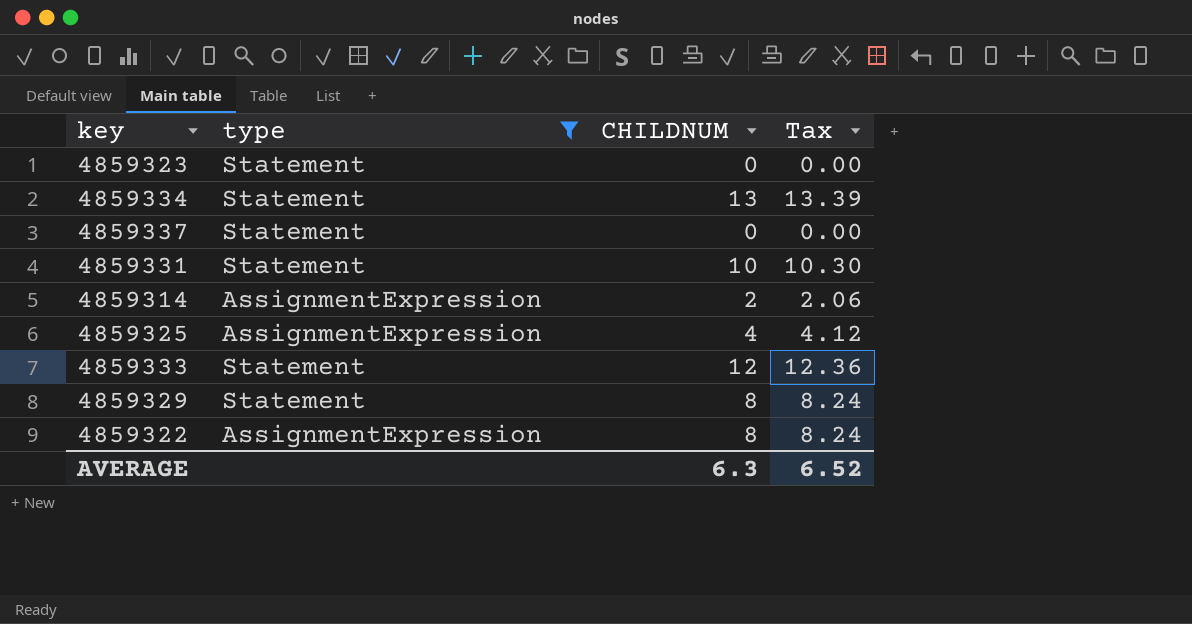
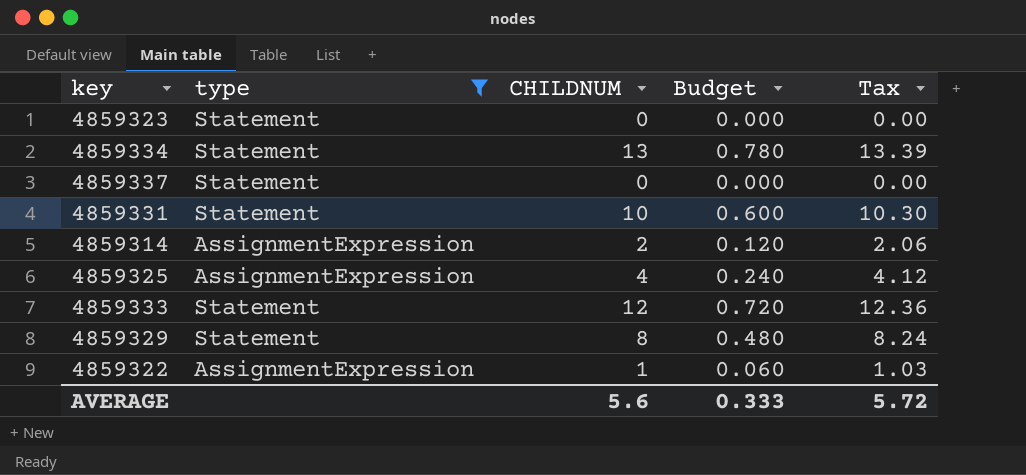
column Budget | formula: none -> [CHILDNUM] * 0.06
4859322 | CHILDNUM: 8 -> 1
4859322 | Tax: 8.24 -> 1.03
AVERAGE | CHILDNUM: 6.3 -> 5.6
AVERAGE | Tax: 6.52 -> 5.72

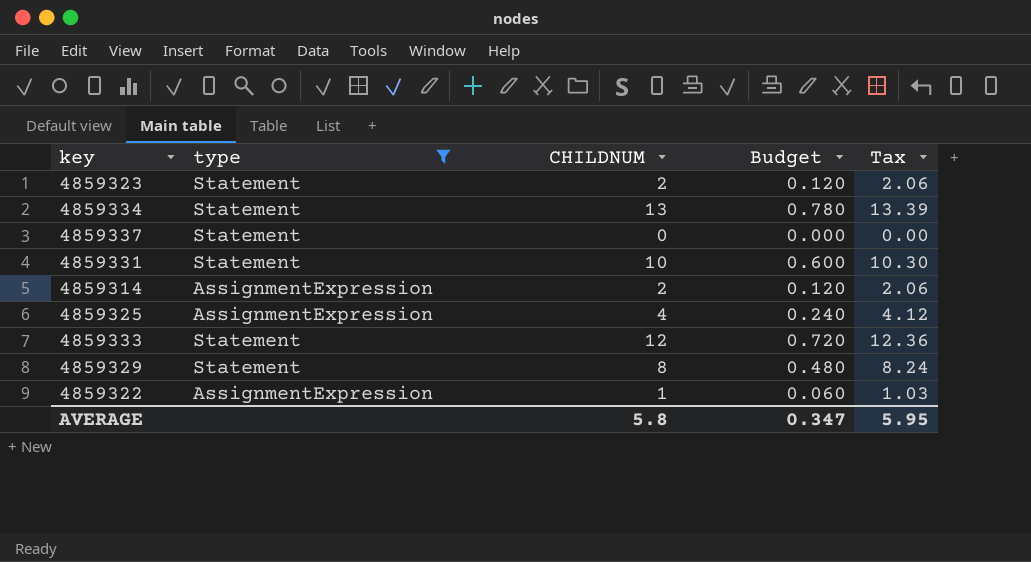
4859323 | CHILDNUM: 0 -> 2
4859323 | Budget: 0.000 -> 0.120
4859323 | Tax: 0.00 -> 2.06
AVERAGE | CHILDNUM: 5.6 -> 5.8
AVERAGE | Budget: 0.333 -> 0.347
AVERAGE | Tax: 5.72 -> 5.95

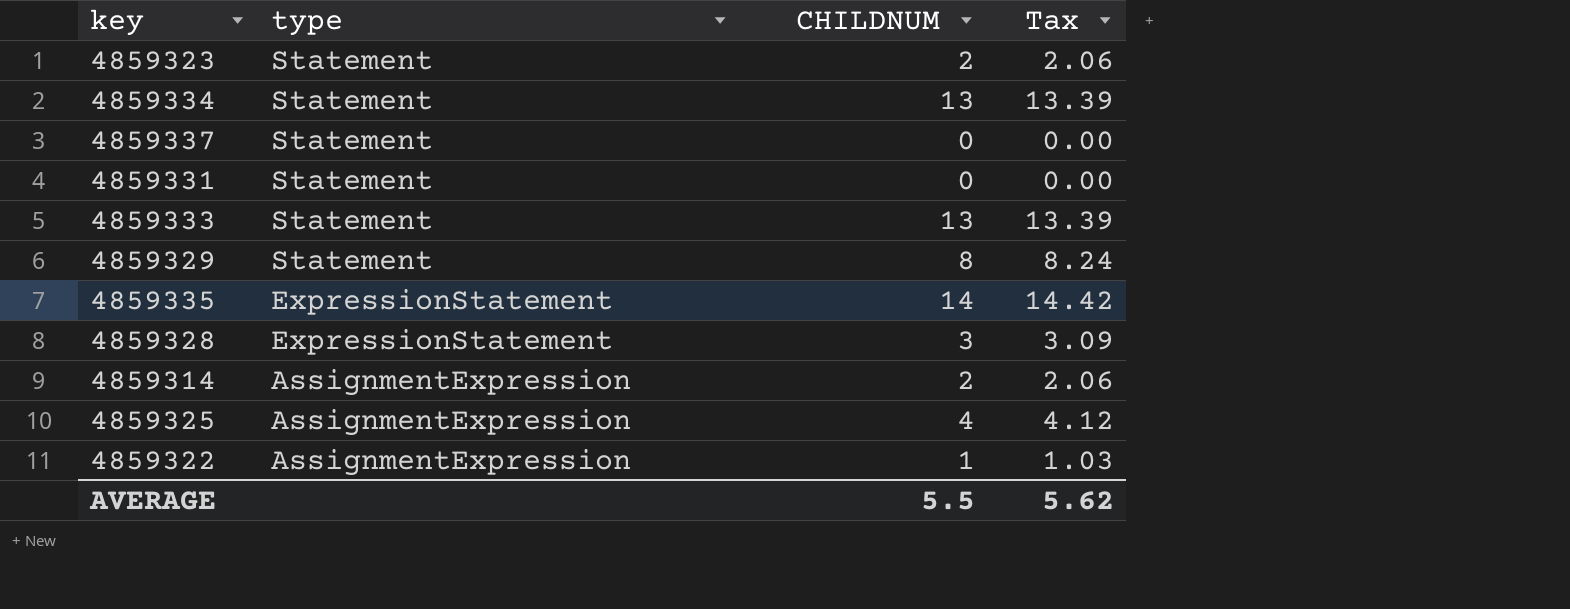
filter: type != ExpressionStatement -> none
row order: none -> type descending
column Budget | formula: [CHILDNUM] * 0.06 -> none
4859331 | CHILDNUM: 10 -> 0
4859331 | Tax: 10.30 -> 0.00
4859333 | CHILDNUM: 12 -> 13
4859333 | Tax: 12.36 -> 13.39
AVERAGE | CHILDNUM: 5.8 -> 5.5
AVERAGE | Tax: 5.95 -> 5.62

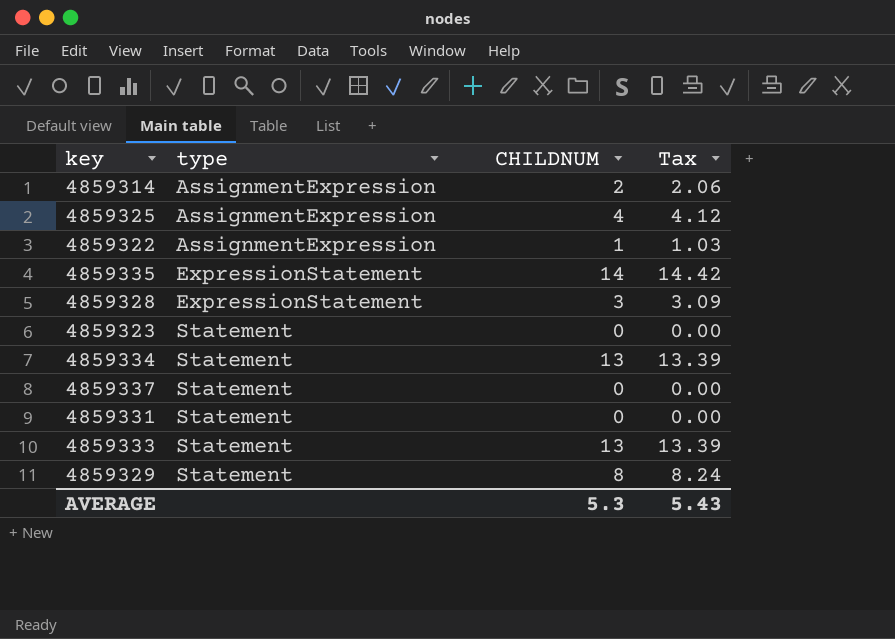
row order: type descending -> type ascending
4859323 | CHILDNUM: 2 -> 0
4859323 | Tax: 2.06 -> 0.00
AVERAGE | CHILDNUM: 5.5 -> 5.3
AVERAGE | Tax: 5.62 -> 5.43

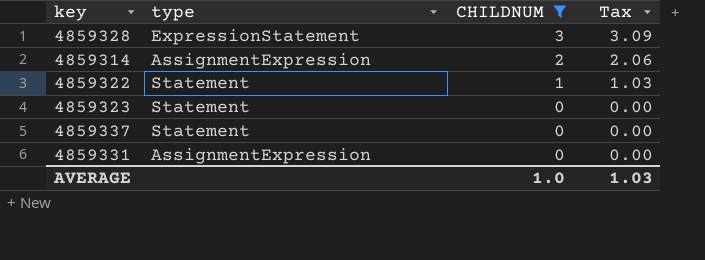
filter: none -> CHILDNUM <= 3
row order: type ascending -> CHILDNUM descending
4859322 | type: AssignmentExpression -> Statement
4859331 | type: Statement -> AssignmentExpression
AVERAGE | CHILDNUM: 5.3 -> 1.0
AVERAGE | Tax: 5.43 -> 1.03

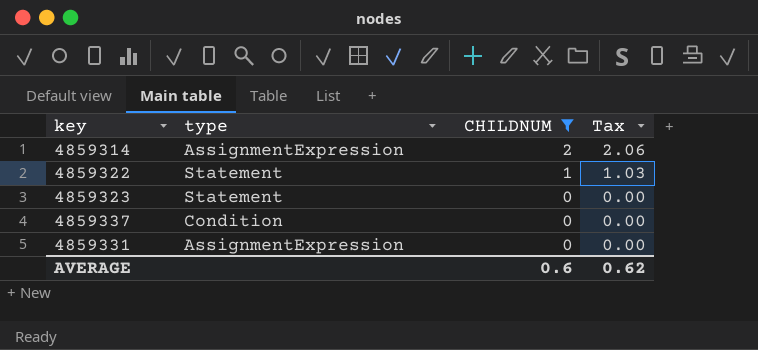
row 4859328: ExpressionStatement | 3 | 3.09 -> none
4859337 | type: Statement -> Condition
AVERAGE | CHILDNUM: 1.0 -> 0.6
AVERAGE | Tax: 1.03 -> 0.62

